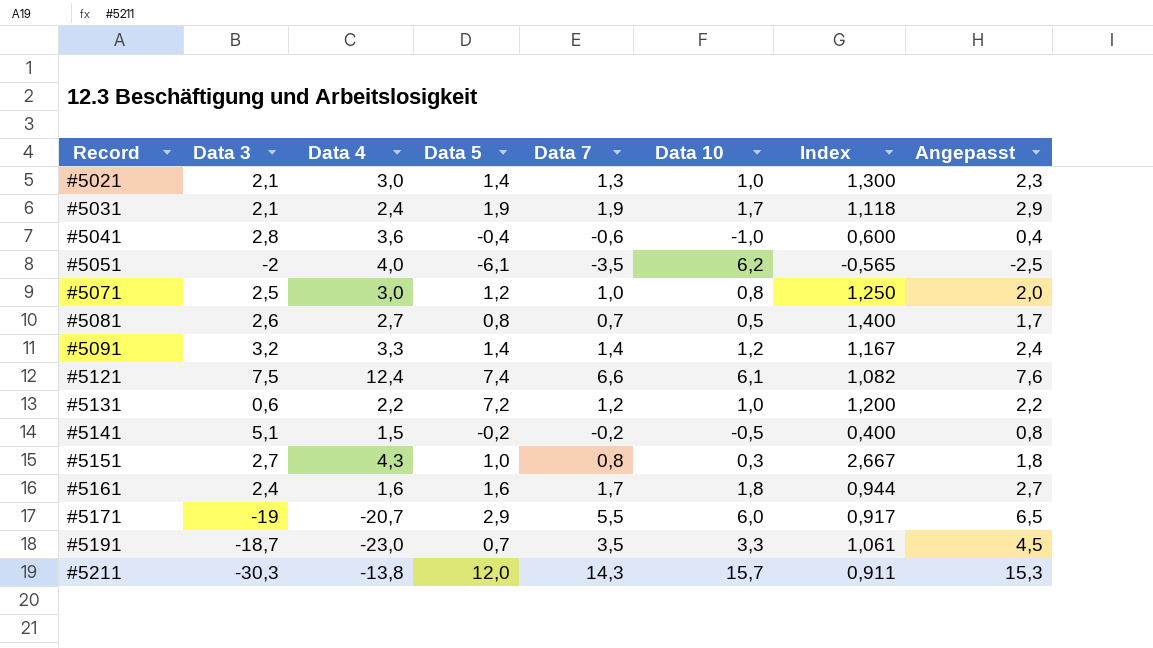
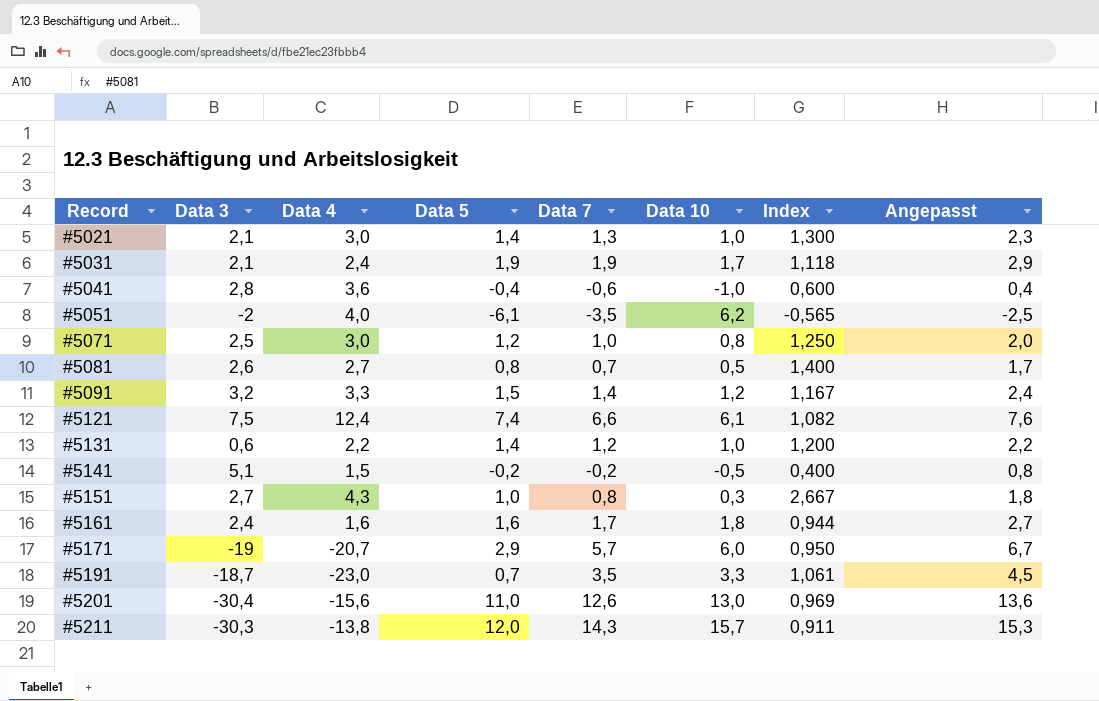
#5091 | Data 5: 1,4 -> 1,5
#5131 | Data 5: 7,2 -> 1,4
#5171 | Data 7: 5,5 -> 5,7
#5171 | Index: 0,917 -> 0,950
#5171 | Angepasst: 6,5 -> 6,7
row #5201: none -> -30,4 | -15,6 | 11,0 | 12,6 | 13,0 | 0,969 | 13,6

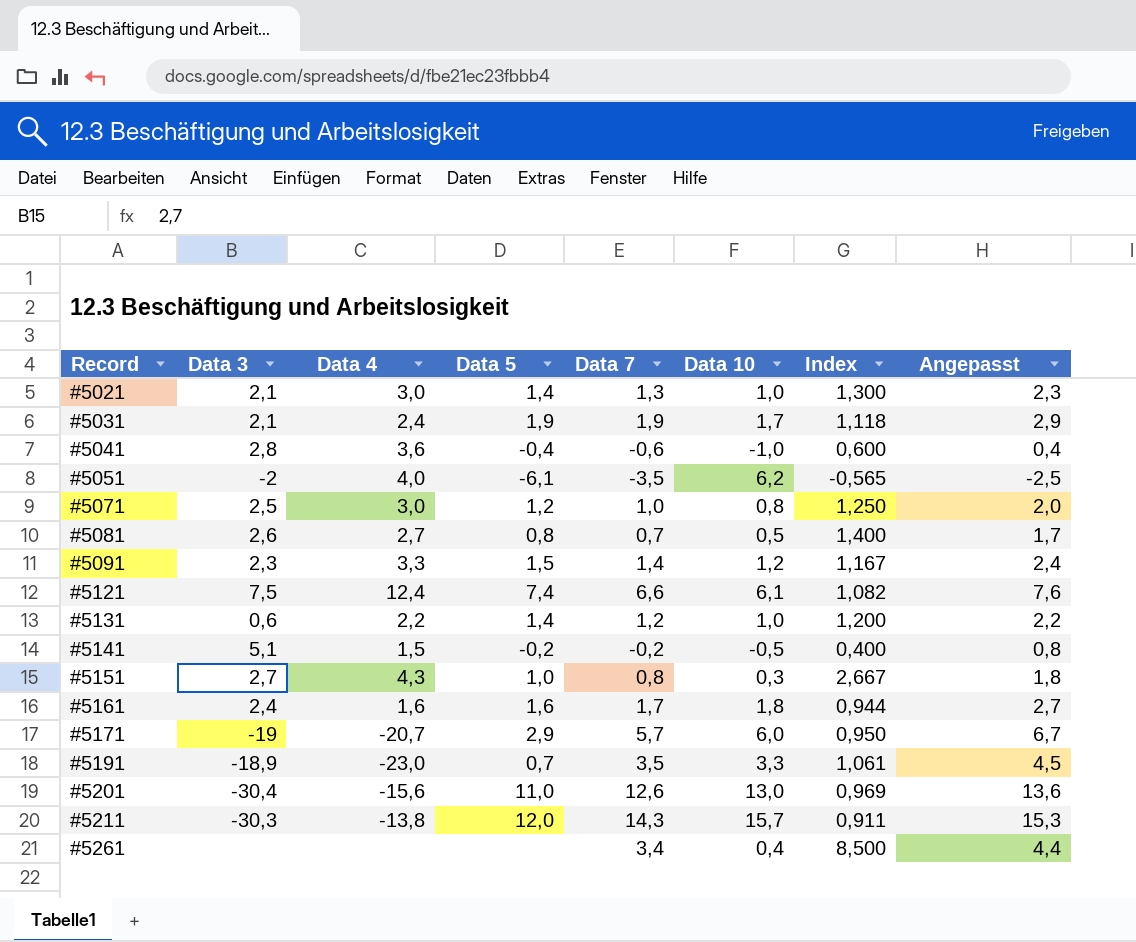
#5091 | Data 3: 3,2 -> 2,3
#5191 | Data 3: -18,7 -> -18,9
row #5261: none -> none | none | none | 3,4 | 0,4 | 8,500 | 4,4

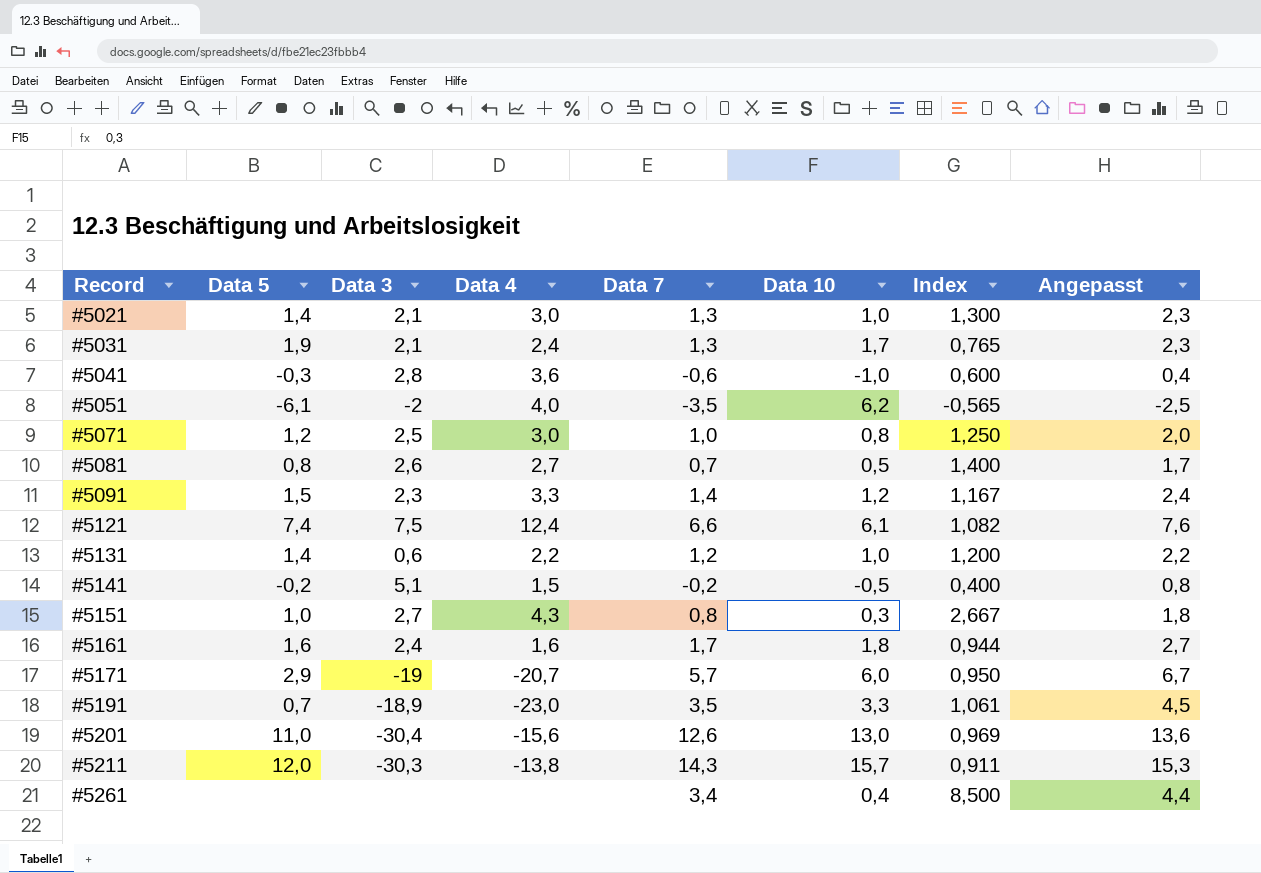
column Data 5 | position: 4 -> 2
#5031 | Data 7: 1,9 -> 1,3
#5031 | Index: 1,118 -> 0,765
#5031 | Angepasst: 2,9 -> 2,3
#5041 | Data 5: -0,4 -> -0,3

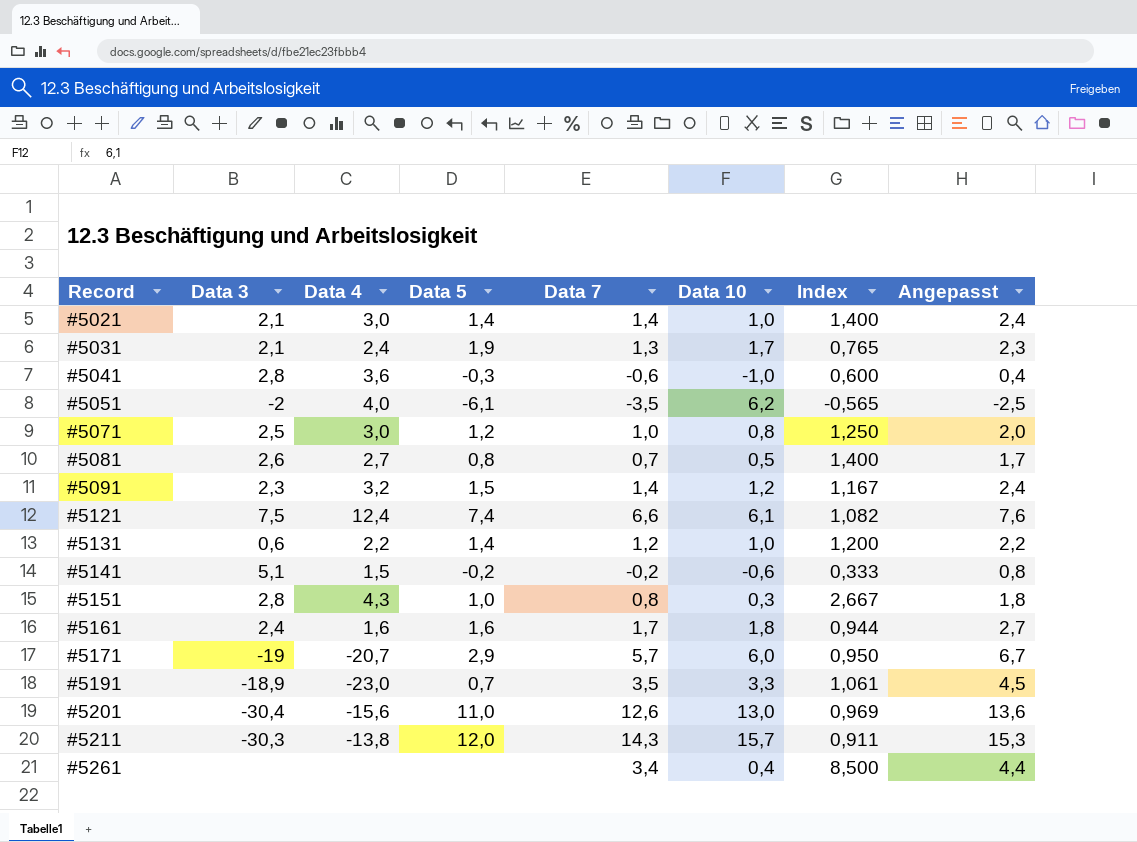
column Data 5 | position: 2 -> 4
#5021 | Data 7: 1,3 -> 1,4
#5021 | Index: 1,300 -> 1,400
#5021 | Angepasst: 2,3 -> 2,4
#5091 | Data 4: 3,3 -> 3,2
#5141 | Data 10: -0,5 -> -0,6
#5141 | Index: 0,400 -> 0,333
#5151 | Data 3: 2,7 -> 2,8

